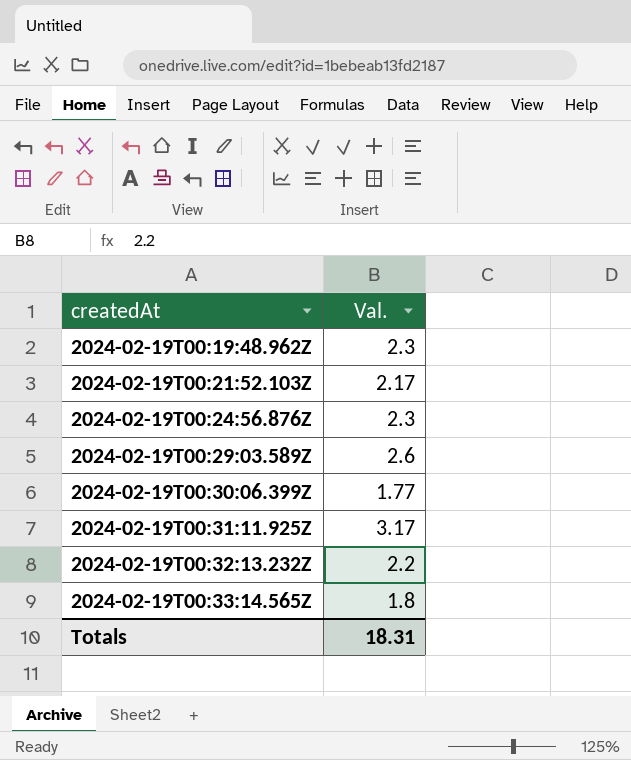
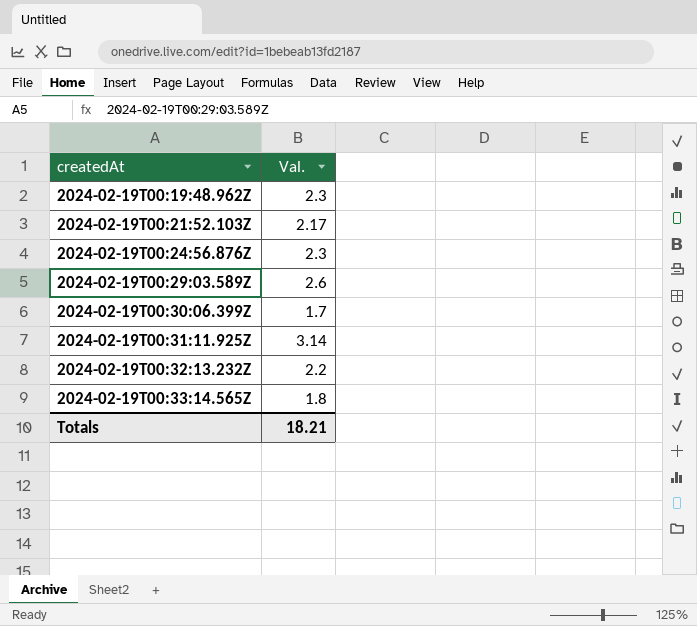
2024-02-19T00:30:06.399Z | Val.: 1.77 -> 1.7
2024-02-19T00:31:11.925Z | Val.: 3.17 -> 3.14
Totals | Val.: 18.31 -> 18.21

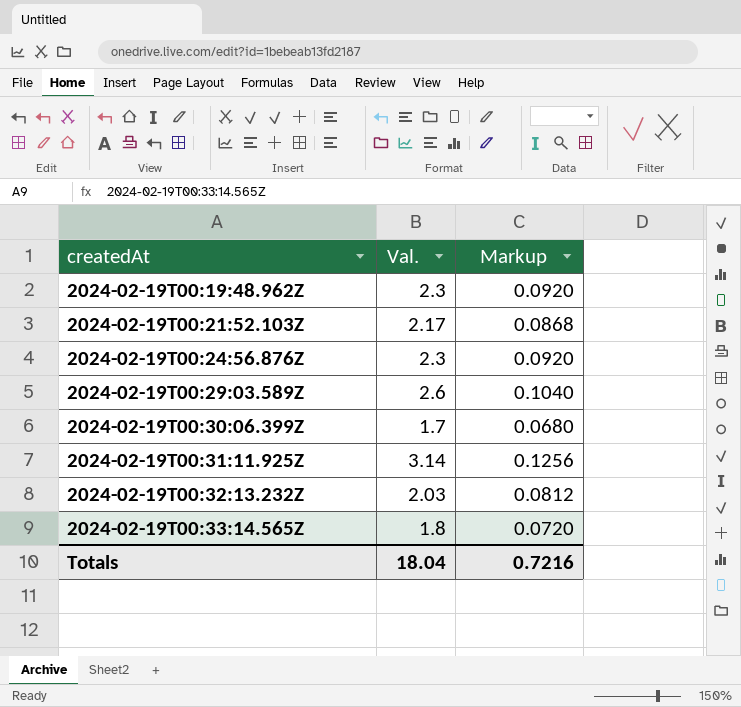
column Markup | formula: none -> [Val.] * 0.04
2024-02-19T00:32:13.232Z | Val.: 2.2 -> 2.03
Totals | Val.: 18.21 -> 18.04

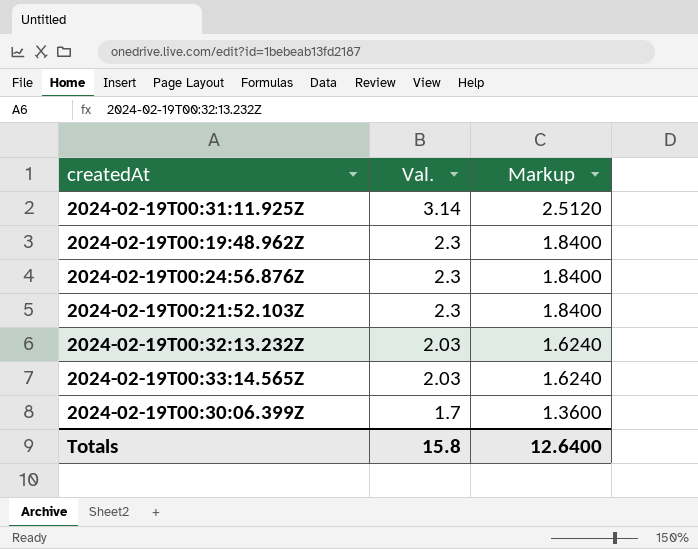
row order: createdAt ascending -> Val. descending
column Markup | formula: [Val.] * 0.04 -> [Val.] * 0.8
row 2024-02-19T00:29:03.589Z: 2.6 | 0.1040 -> none
2024-02-19T00:21:52.103Z | Val.: 2.17 -> 2.3
2024-02-19T00:33:14.565Z | Val.: 1.8 -> 2.03
Totals | Val.: 18.04 -> 15.8
Totals | Markup: 0.7216 -> 12.6400

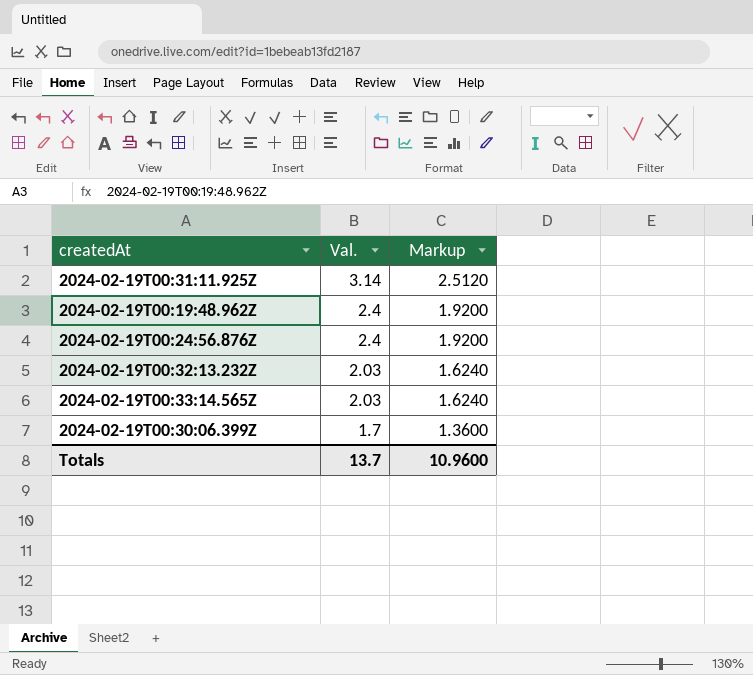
row 2024-02-19T00:21:52.103Z: 2.3 | 1.8400 -> none
2024-02-19T00:19:48.962Z | Val.: 2.3 -> 2.4
2024-02-19T00:19:48.962Z | Markup: 1.8400 -> 1.9200
2024-02-19T00:24:56.876Z | Val.: 2.3 -> 2.4
2024-02-19T00:24:56.876Z | Markup: 1.8400 -> 1.9200
Totals | Val.: 15.8 -> 13.7
Totals | Markup: 12.6400 -> 10.9600

